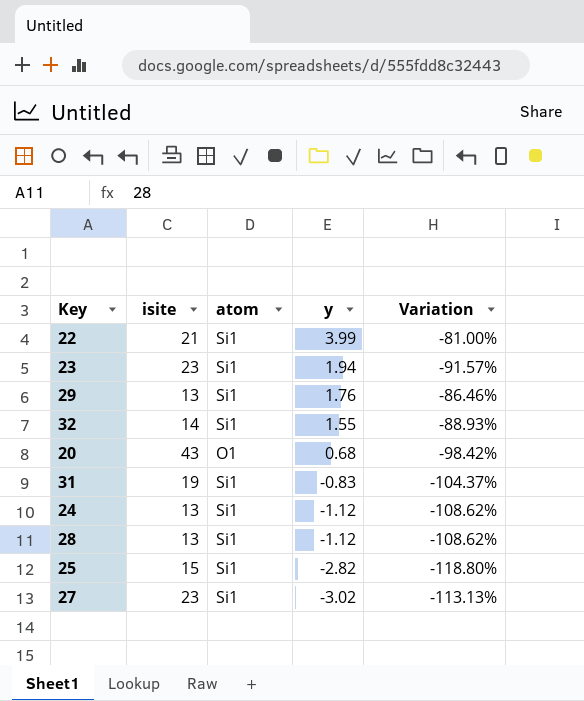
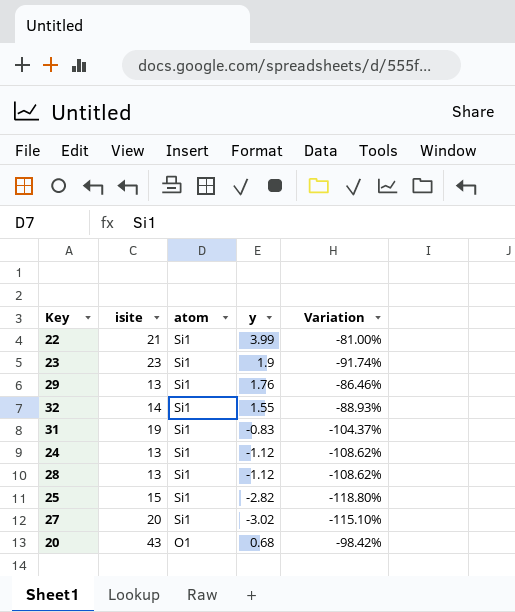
row order: y descending -> atom descending
23 | y: 1.94 -> 1.9
23 | Variation: -91.57% -> -91.74%
27 | isite: 23 -> 20
27 | Variation: -113.13% -> -115.10%

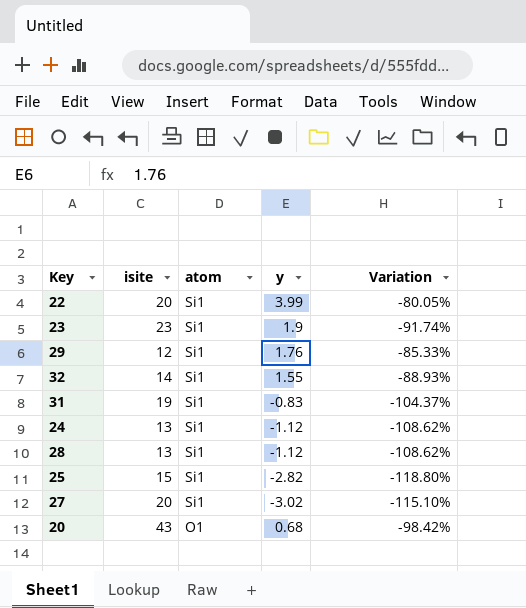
22 | isite: 21 -> 20
22 | Variation: -81.00% -> -80.05%
29 | isite: 13 -> 12
29 | Variation: -86.46% -> -85.33%

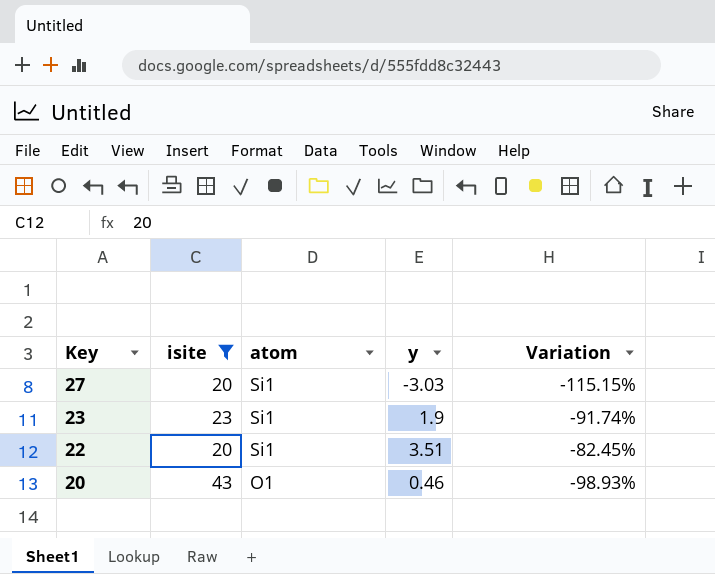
filter: none -> isite >= 20
row order: atom descending -> Key descending
27 | y: -3.02 -> -3.03
27 | Variation: -115.10% -> -115.15%
22 | y: 3.99 -> 3.51
22 | Variation: -80.05% -> -82.45%
20 | y: 0.68 -> 0.46
20 | Variation: -98.42% -> -98.93%

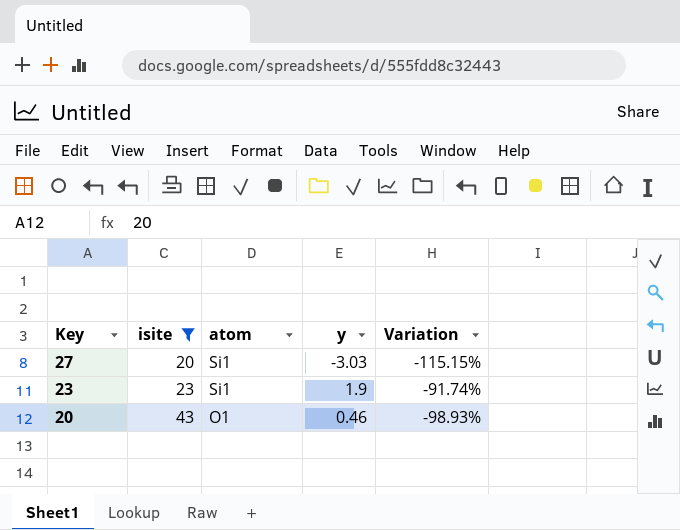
row 22: 20 | Si1 | 3.51 | -82.45% -> none

